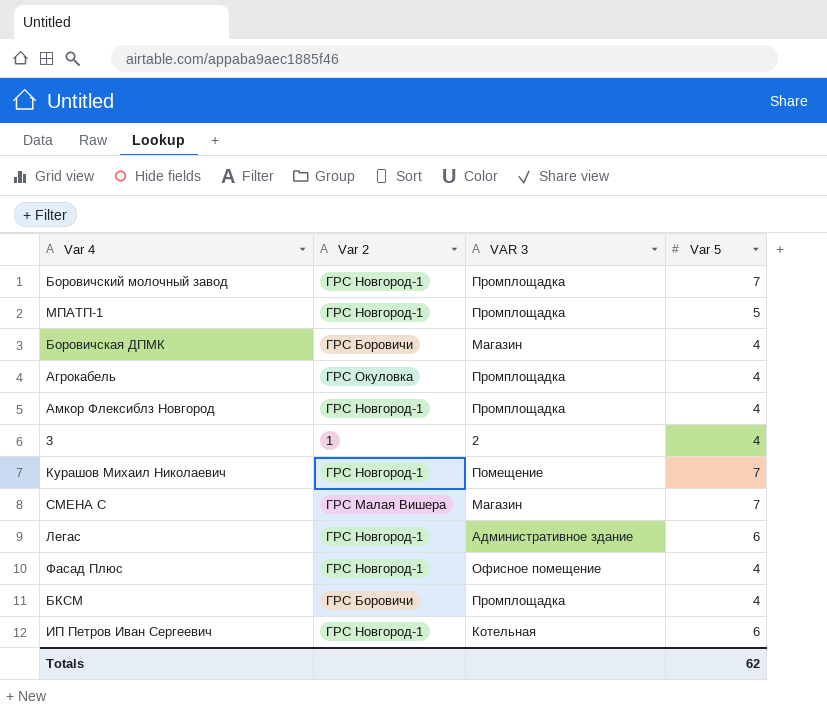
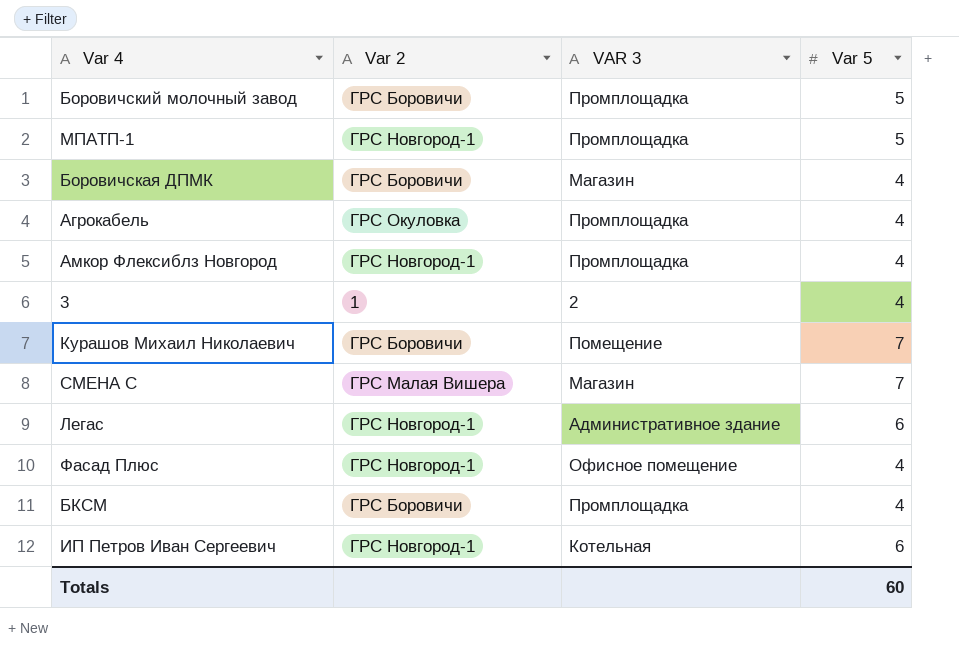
Боровичский молочный завод | Var 2: ГРС Новгород-1 -> ГРС Боровичи
Боровичский молочный завод | Var 5: 7 -> 5
Курашов Михаил Николаевич | Var 2: ГРС Новгород-1 -> ГРС Боровичи
Totals | Var 5: 62 -> 60

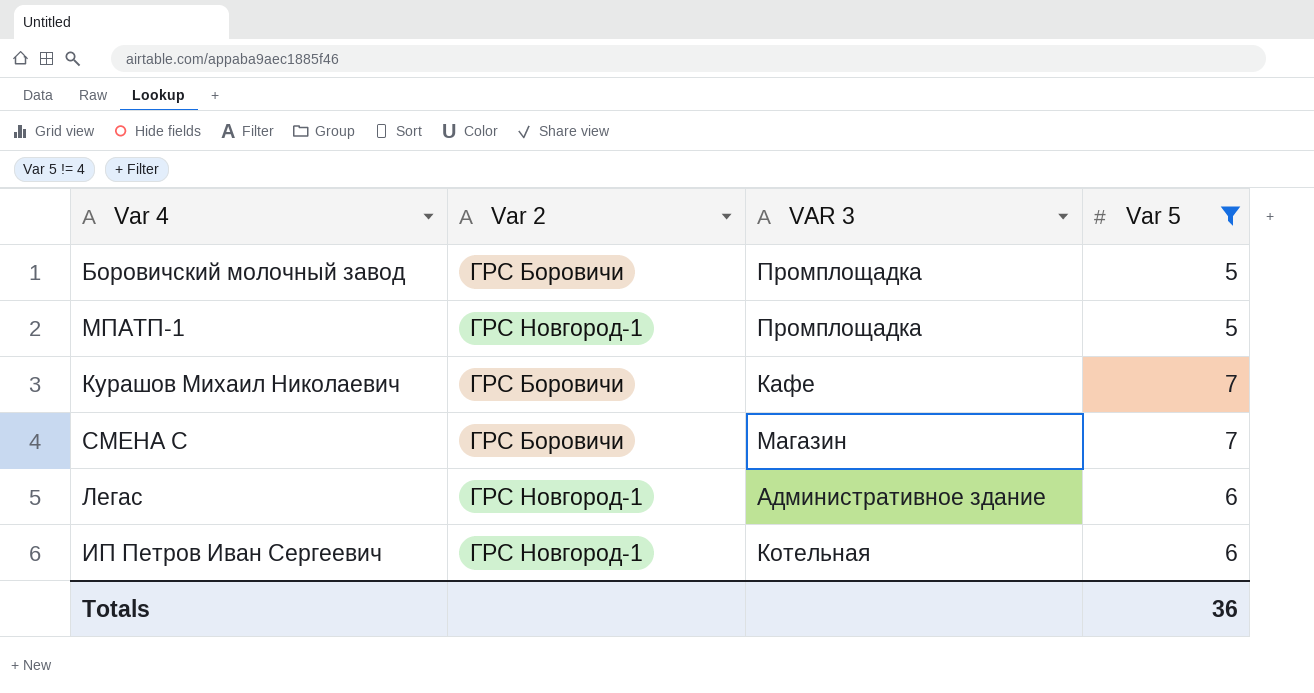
filter: none -> Var 5 != 4
Курашов Михаил Николаевич | VAR 3: Помещение -> Кафе
СМЕНА С | Var 2: ГРС Малая Вишера -> ГРС Боровичи
Totals | Var 5: 60 -> 36

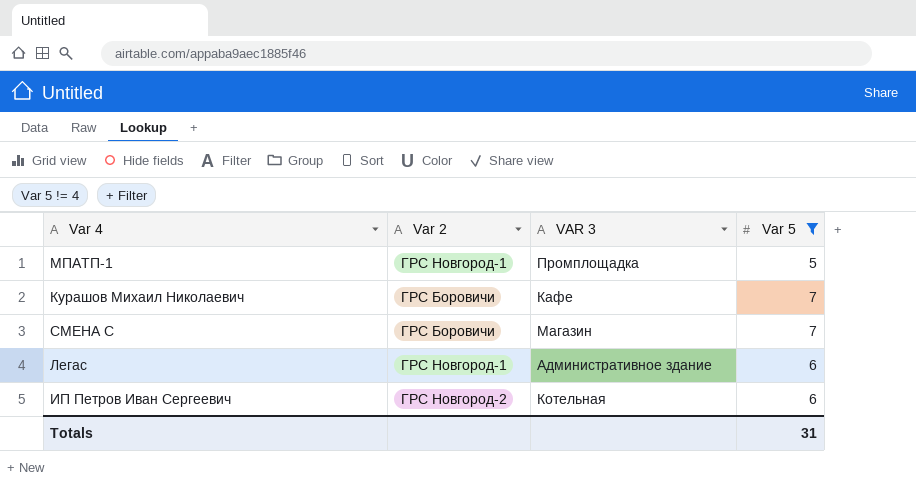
row Боровичский молочный завод: ГРС Боровичи | Промплощадка | 5 -> none
ИП Петров Иван Сергеевич | Var 2: ГРС Новгород-1 -> ГРС Новгород-2
Totals | Var 5: 36 -> 31

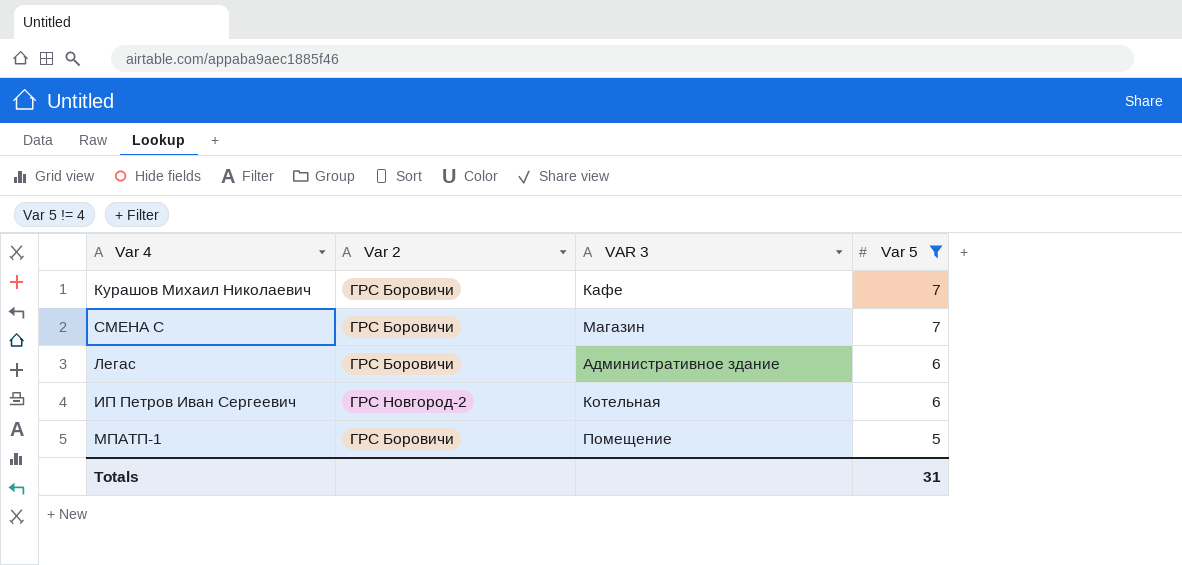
row order: none -> Var 5 descending
Легас | Var 2: ГРС Новгород-1 -> ГРС Боровичи
МПАТП-1 | Var 2: ГРС Новгород-1 -> ГРС Боровичи
МПАТП-1 | VAR 3: Промплощадка -> Помещение

